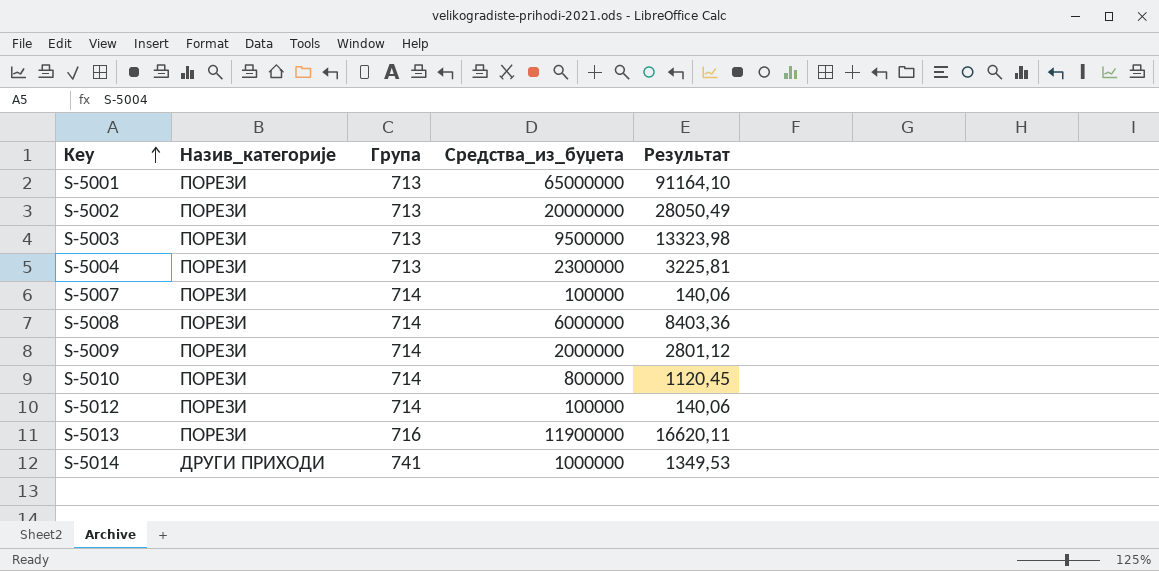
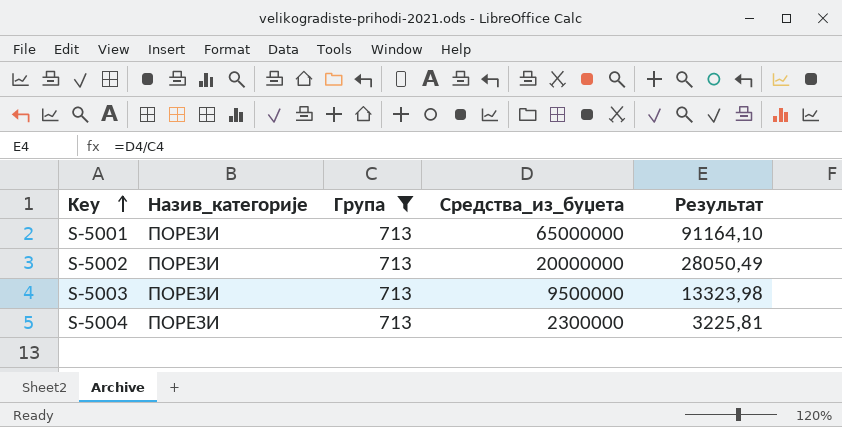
filter: none -> Група = 713

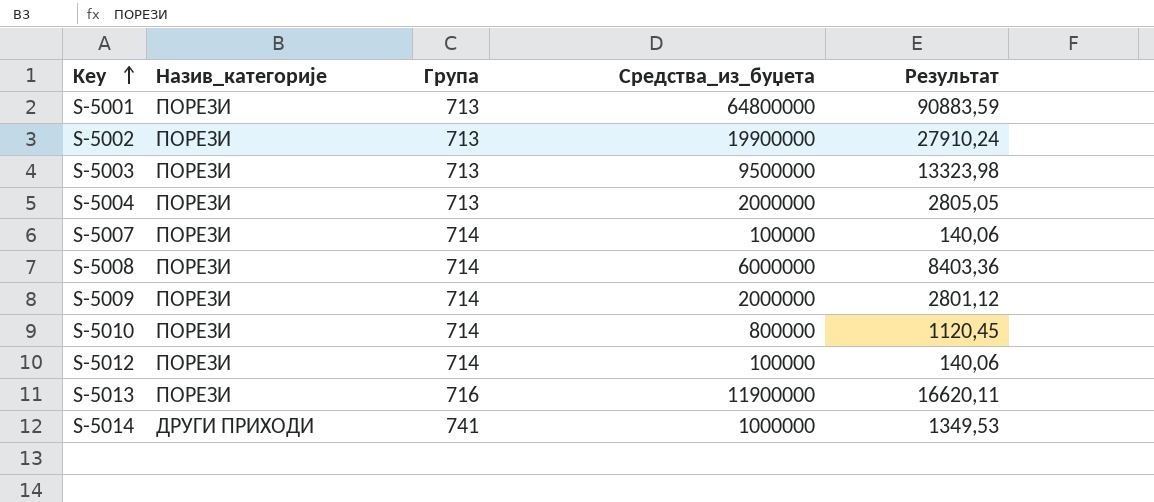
filter: Група = 713 -> none
S-5001 | Средства_из_буџета: 65000000 -> 64800000
S-5001 | Результат: 91164,10 -> 90883,59
S-5002 | Средства_из_буџета: 20000000 -> 19900000
S-5002 | Результат: 28050,49 -> 27910,24
S-5004 | Средства_из_буџета: 2300000 -> 2000000
S-5004 | Результат: 3225,81 -> 2805,05

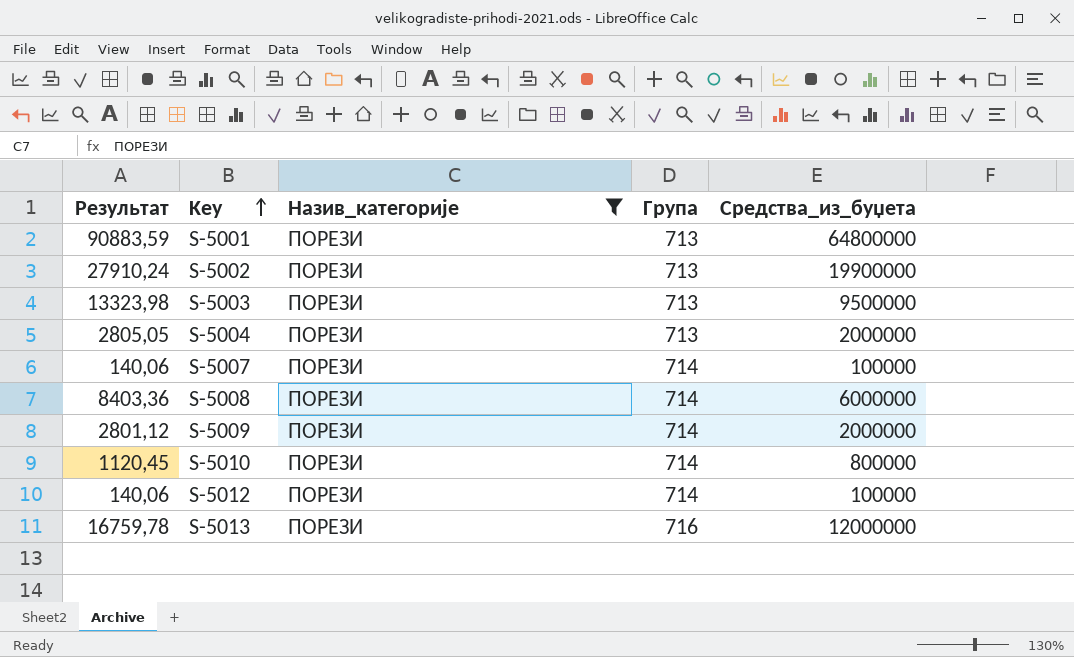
filter: none -> Назив_категорије = ПОРЕЗИ
column Результат | position: 5 -> 1
S-5013 | Результат: 16620,11 -> 16759,78
S-5013 | Средства_из_буџета: 11900000 -> 12000000

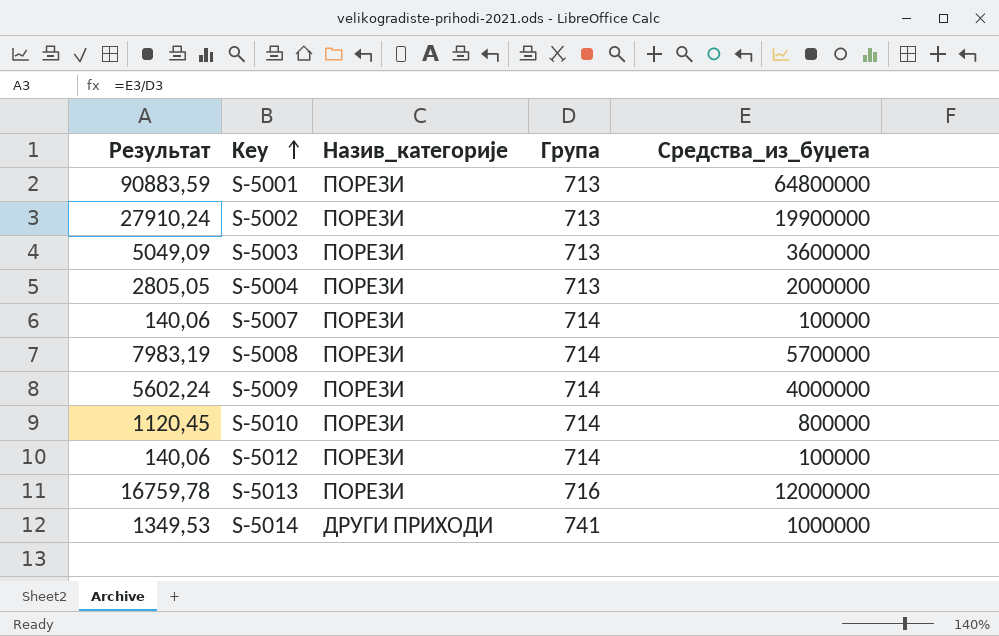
filter: Назив_категорије = ПОРЕЗИ -> none
S-5003 | Результат: 13323,98 -> 5049,09
S-5003 | Средства_из_буџета: 9500000 -> 3600000
S-5008 | Результат: 8403,36 -> 7983,19
S-5008 | Средства_из_буџета: 6000000 -> 5700000
S-5009 | Результат: 2801,12 -> 5602,24
S-5009 | Средства_из_буџета: 2000000 -> 4000000

